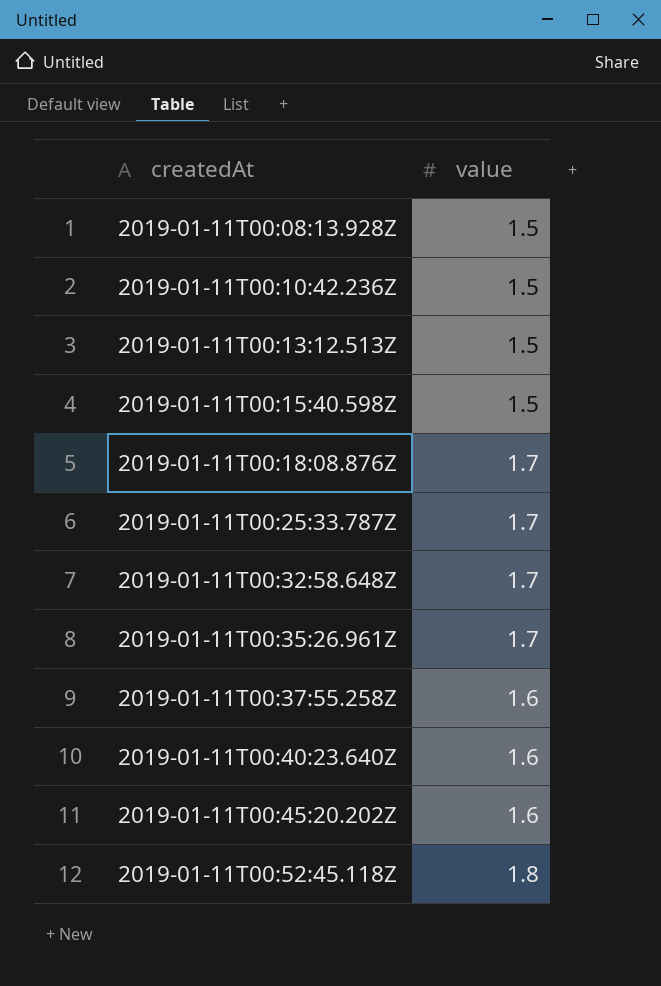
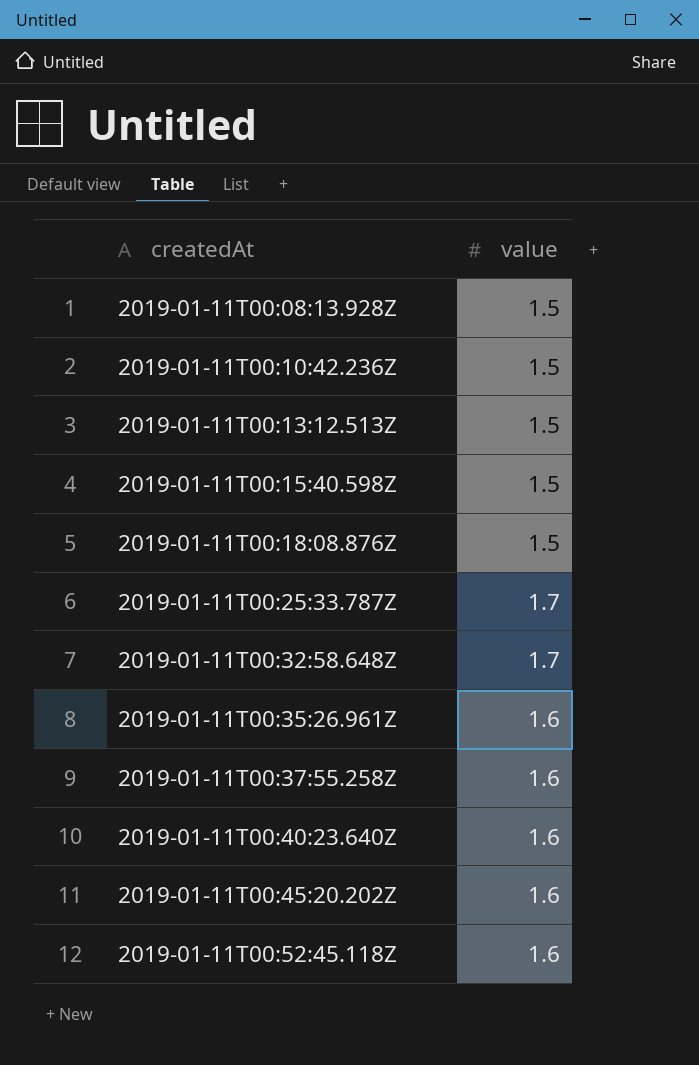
2019-01-11T00:18:08.876Z | value: 1.7 -> 1.5
2019-01-11T00:35:26.961Z | value: 1.7 -> 1.6
2019-01-11T00:52:45.118Z | value: 1.8 -> 1.6

